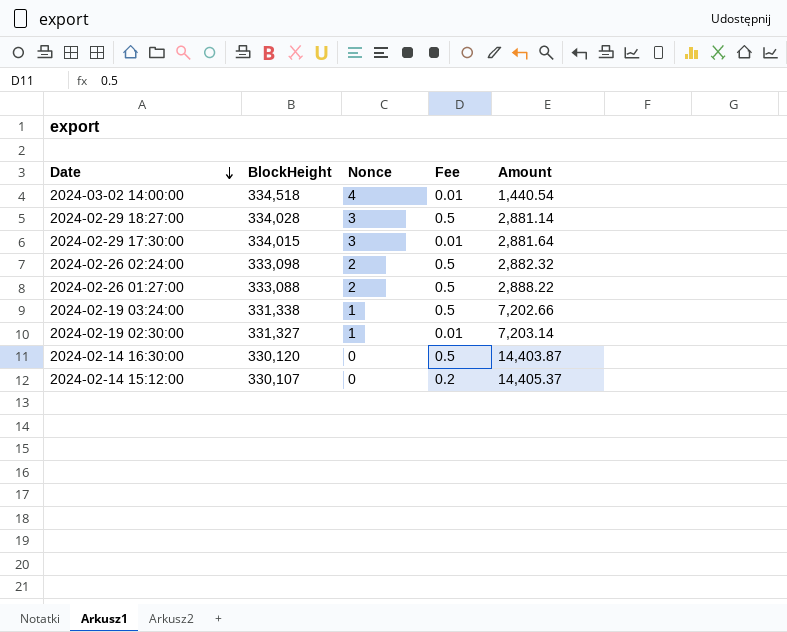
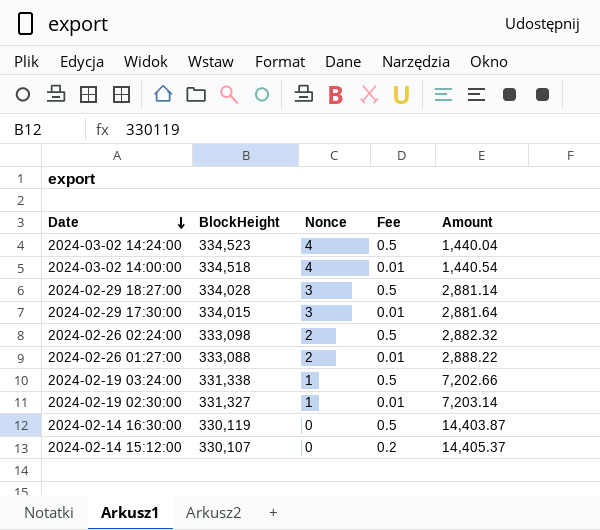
row 2024-03-02 14:24:00: none -> 334,523 | 4 | 0.5 | 1,440.04
2024-02-26 01:27:00 | Fee: 0.5 -> 0.01
2024-02-14 16:30:00 | BlockHeight: 330,120 -> 330,119

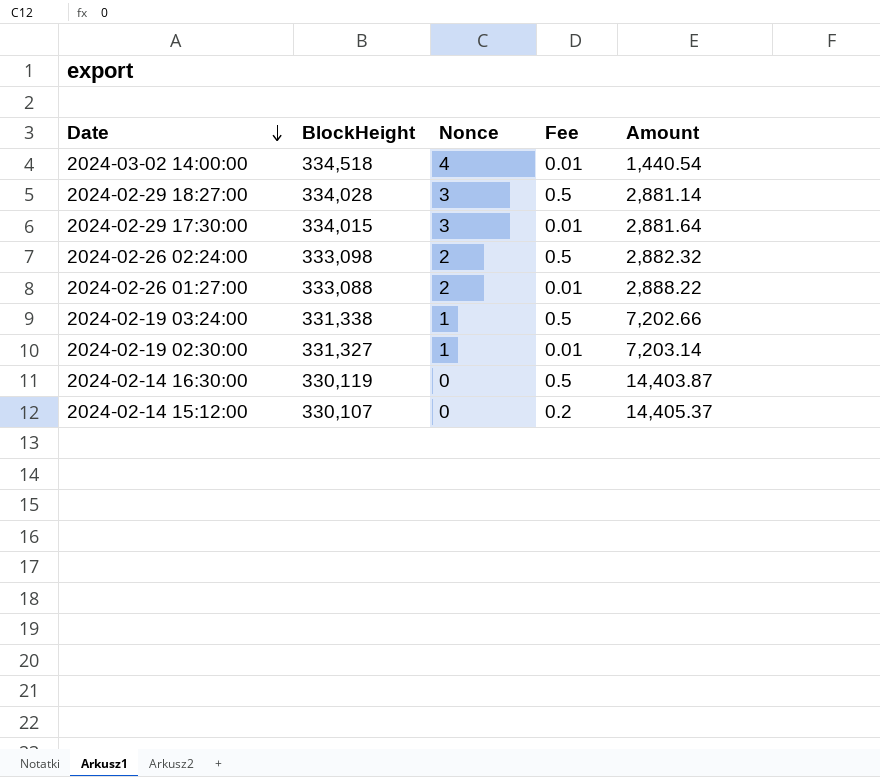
row 2024-03-02 14:24:00: 334,523 | 4 | 0.5 | 1,440.04 -> none

